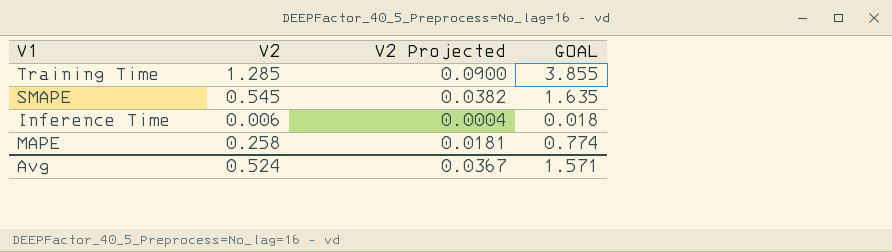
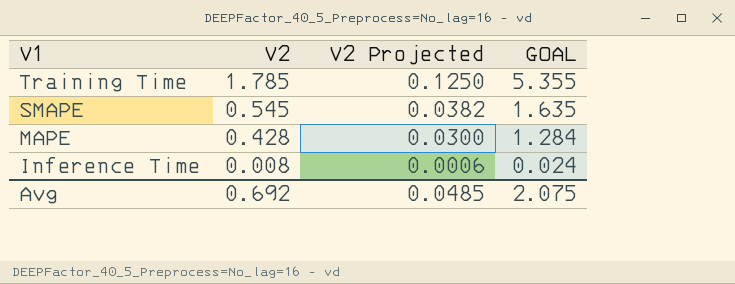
row order: none -> V1 descending
Training Time | V2: 1.285 -> 1.785
Training Time | V2 Projected: 0.0900 -> 0.1250
Training Time | GOAL: 3.855 -> 5.355
MAPE | V2: 0.258 -> 0.428
MAPE | V2 Projected: 0.0181 -> 0.0300
MAPE | GOAL: 0.774 -> 1.284
Inference Time | V2: 0.006 -> 0.008
Inference Time | V2 Projected: 0.0004 -> 0.0006
Inference Time | GOAL: 0.018 -> 0.024
Avg | V2: 0.524 -> 0.692
Avg | V2 Projected: 0.0367 -> 0.0485
Avg | GOAL: 1.571 -> 2.075

